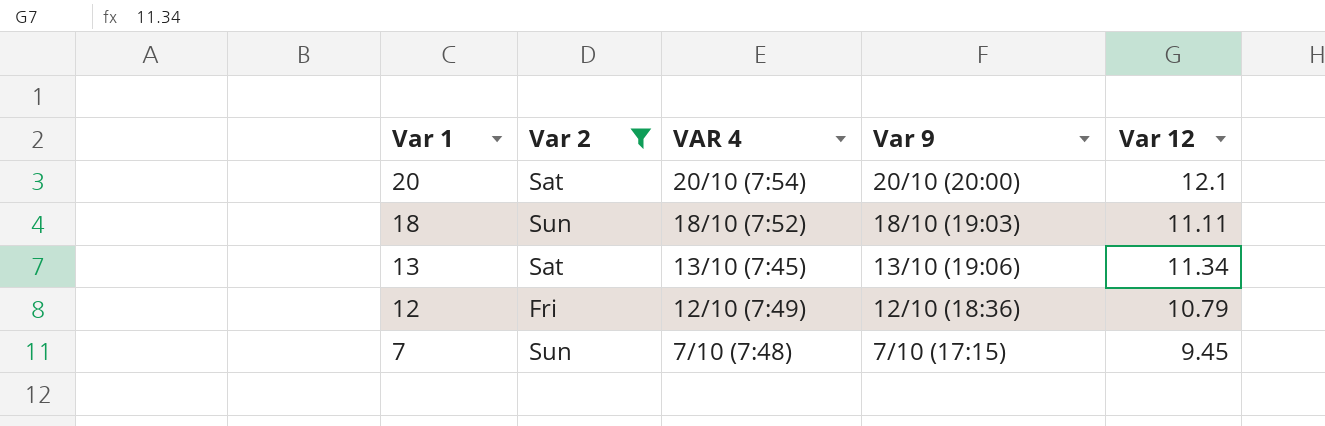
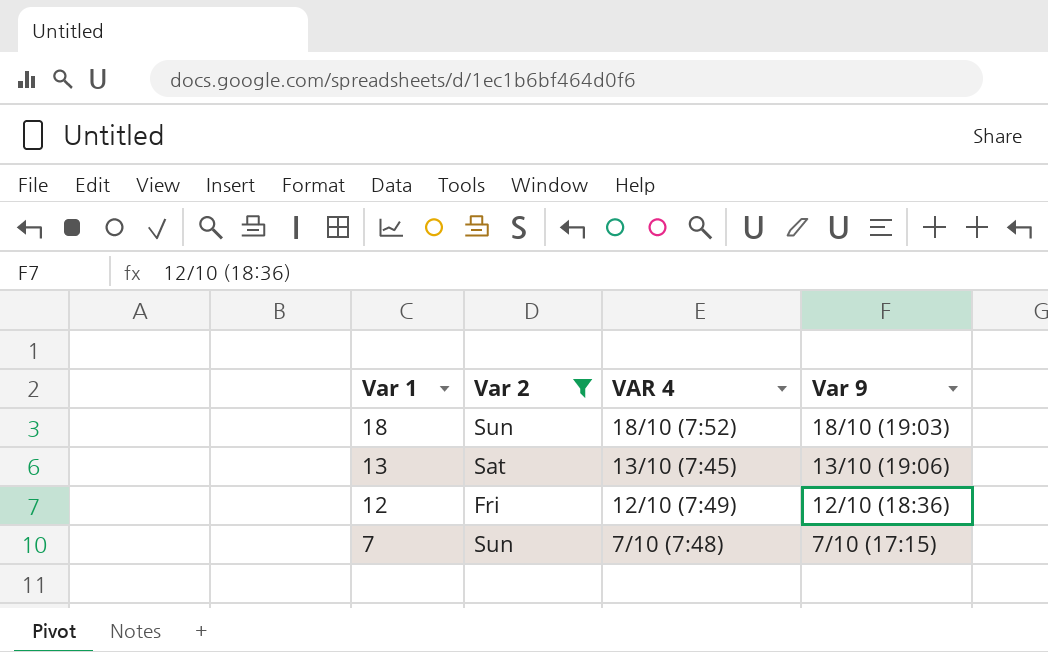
column Var 12 | position: 5 -> none
row 20: Sat | 20/10 (7:54) | 20/10 (20:00) | 12.1 -> none

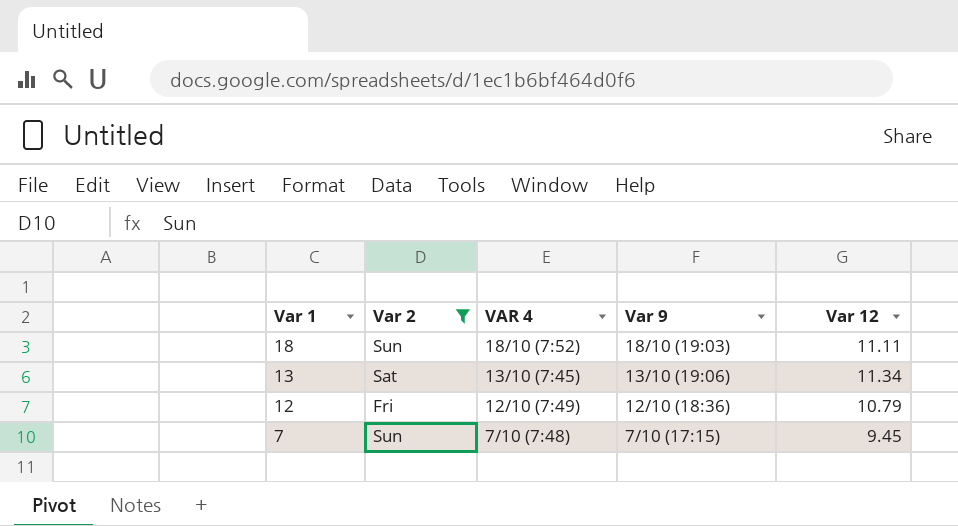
column Var 12 | position: none -> 5

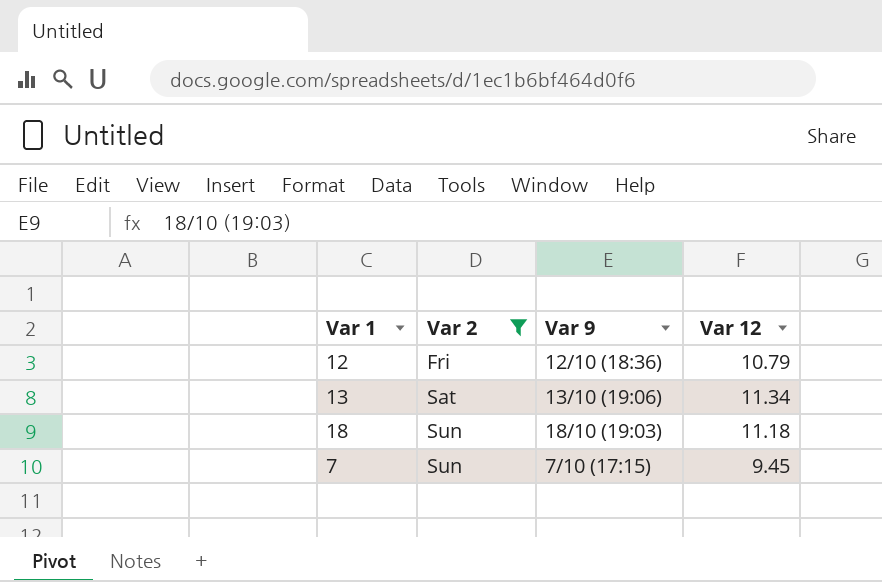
row order: Var 1 descending -> Var 2 ascending
column VAR 4 | position: 3 -> none
18 | Var 12: 11.11 -> 11.18

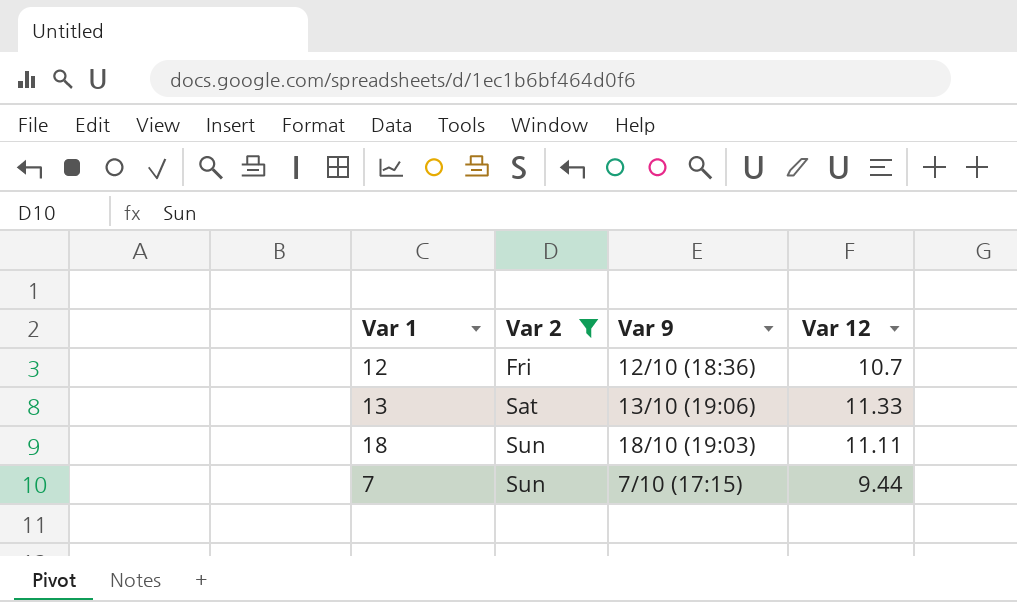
12 | Var 12: 10.79 -> 10.7
13 | Var 12: 11.34 -> 11.33
18 | Var 12: 11.18 -> 11.11
7 | Var 12: 9.45 -> 9.44

